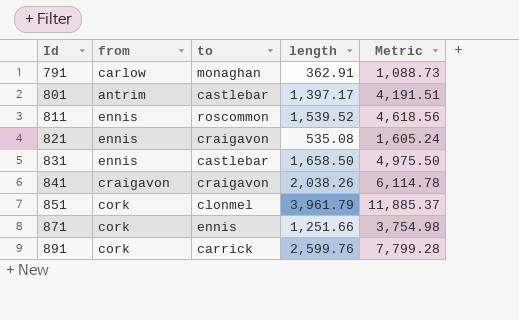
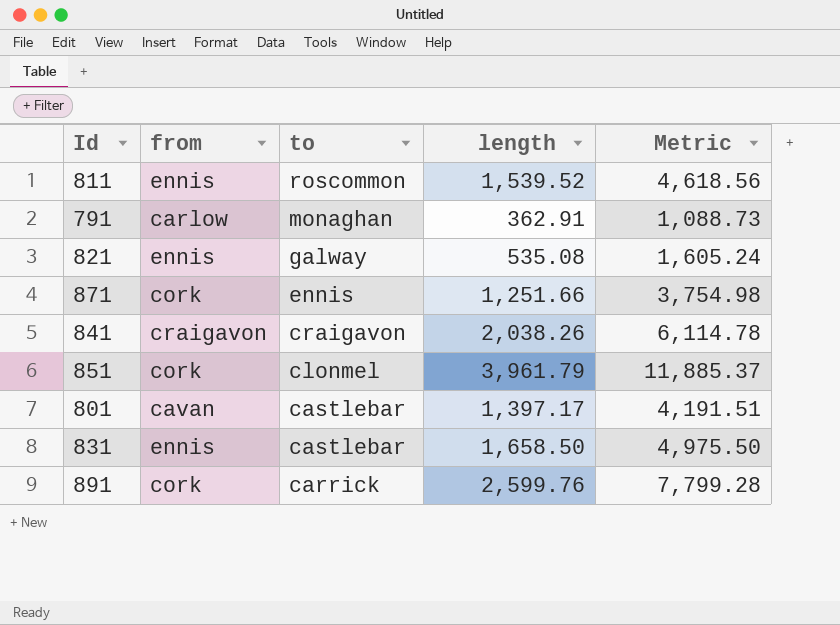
row order: Id ascending -> to descending
821 | to: craigavon -> galway
801 | from: antrim -> cavan

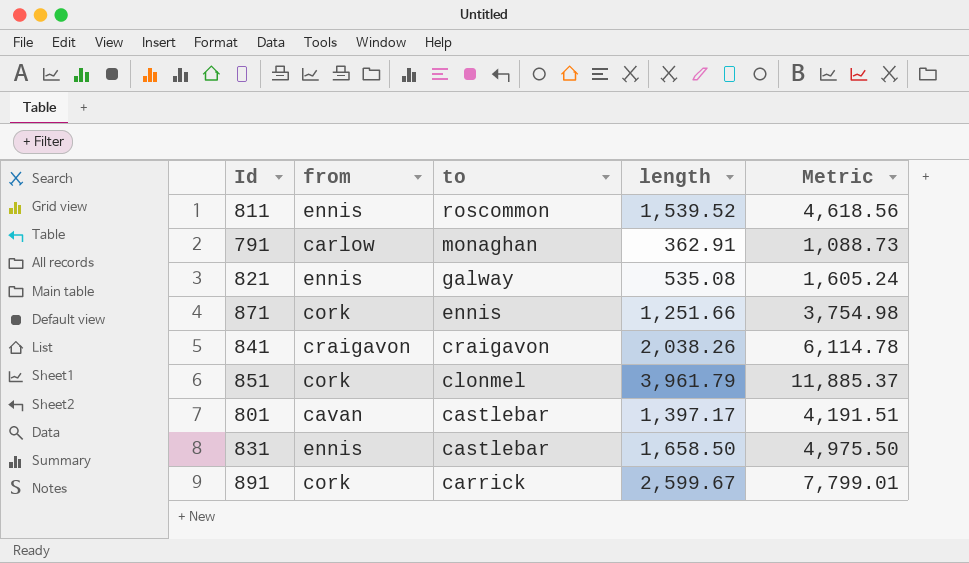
891 | length: 2,599.76 -> 2,599.67
891 | Metric: 7,799.28 -> 7,799.01

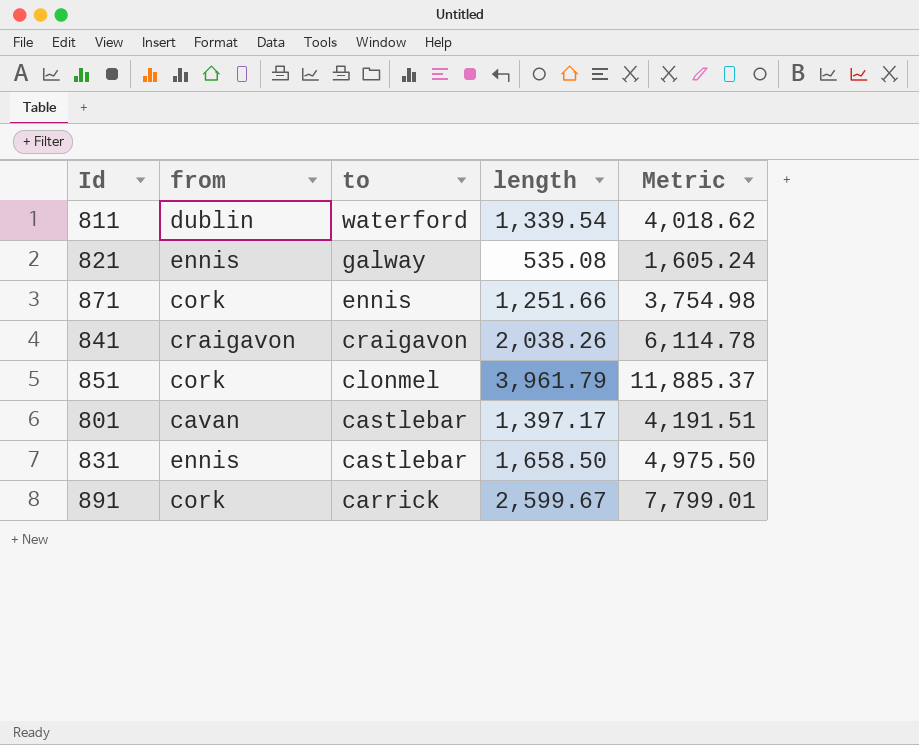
row 791: carlow | monaghan | 362.91 | 1,088.73 -> none
811 | from: ennis -> dublin
811 | to: roscommon -> waterford
811 | length: 1,539.52 -> 1,339.54
811 | Metric: 4,618.56 -> 4,018.62

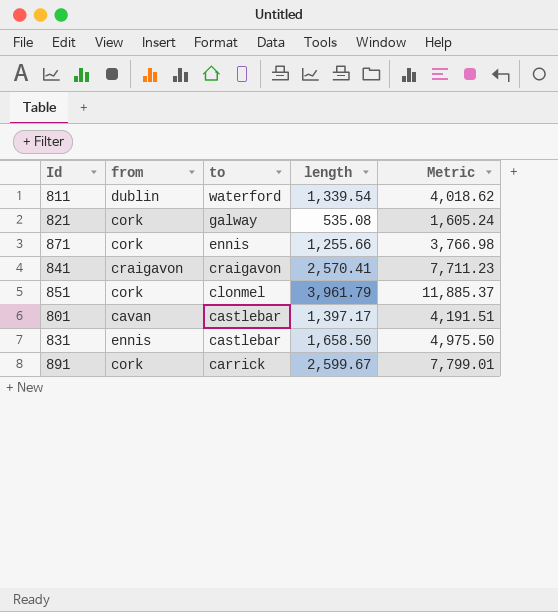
821 | from: ennis -> cork
871 | length: 1,251.66 -> 1,255.66
871 | Metric: 3,754.98 -> 3,766.98
841 | length: 2,038.26 -> 2,570.41
841 | Metric: 6,114.78 -> 7,711.23

